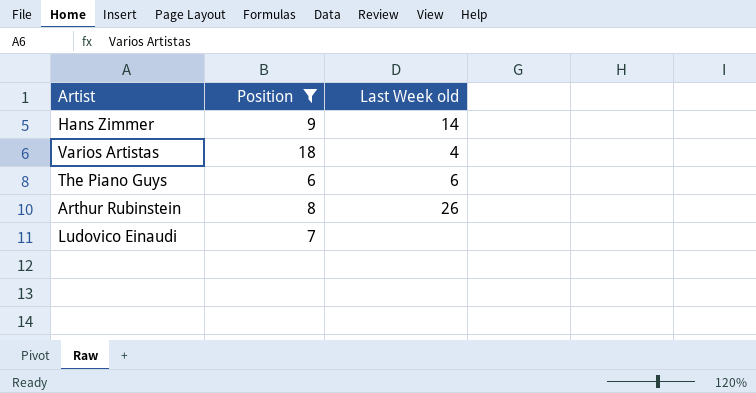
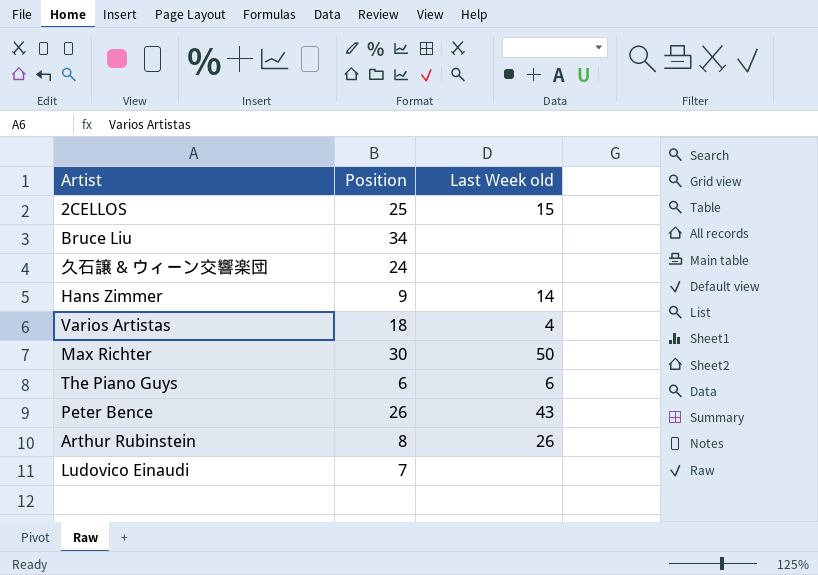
filter: Position <= 18 -> none

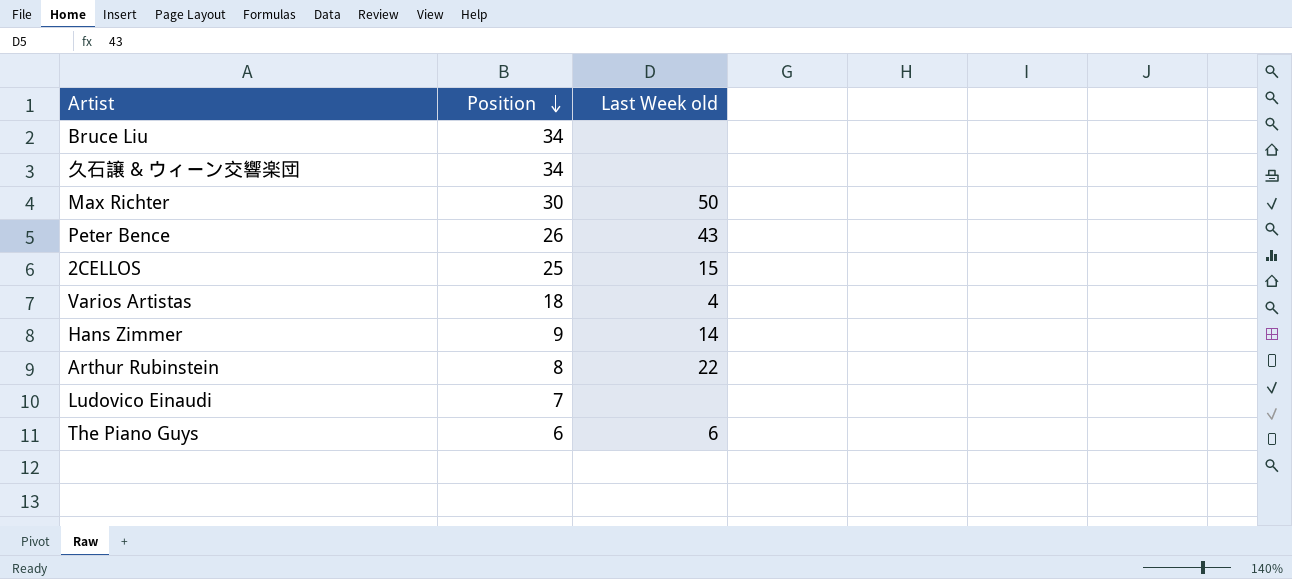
row order: none -> Position descending
久石譲 & ウィーン交響楽団 | Position: 24 -> 34
Arthur Rubinstein | Last Week old: 26 -> 22

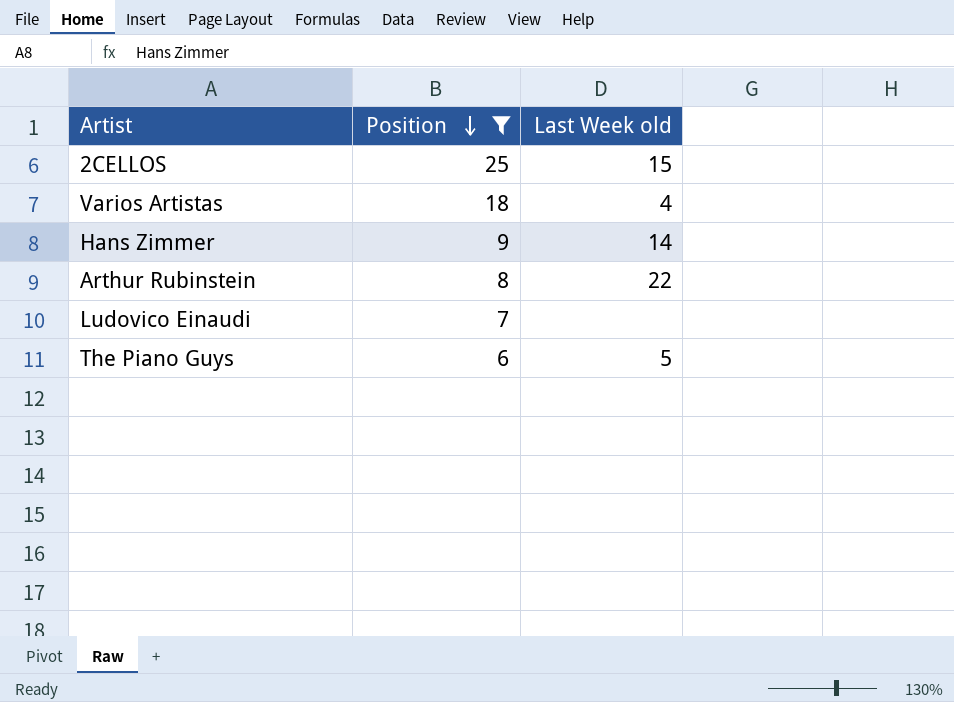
filter: none -> Position <= 25
The Piano Guys | Last Week old: 6 -> 5

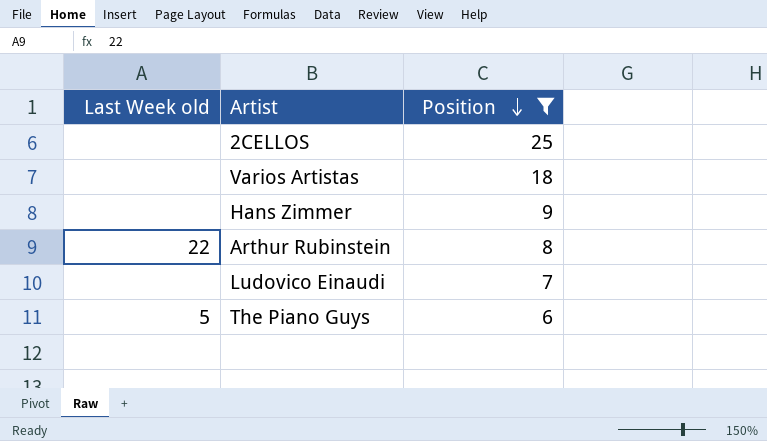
column Last Week old | position: 3 -> 1
2CELLOS | Last Week old: 15 -> none
Varios Artistas | Last Week old: 4 -> none
Hans Zimmer | Last Week old: 14 -> none

